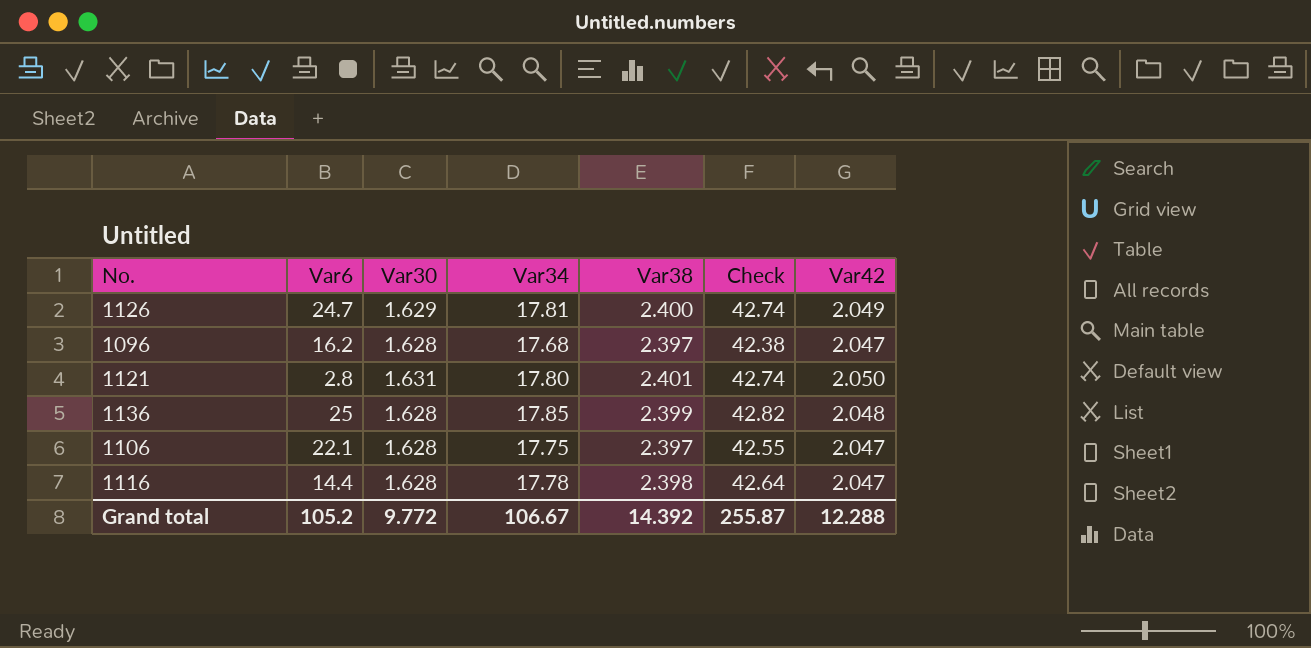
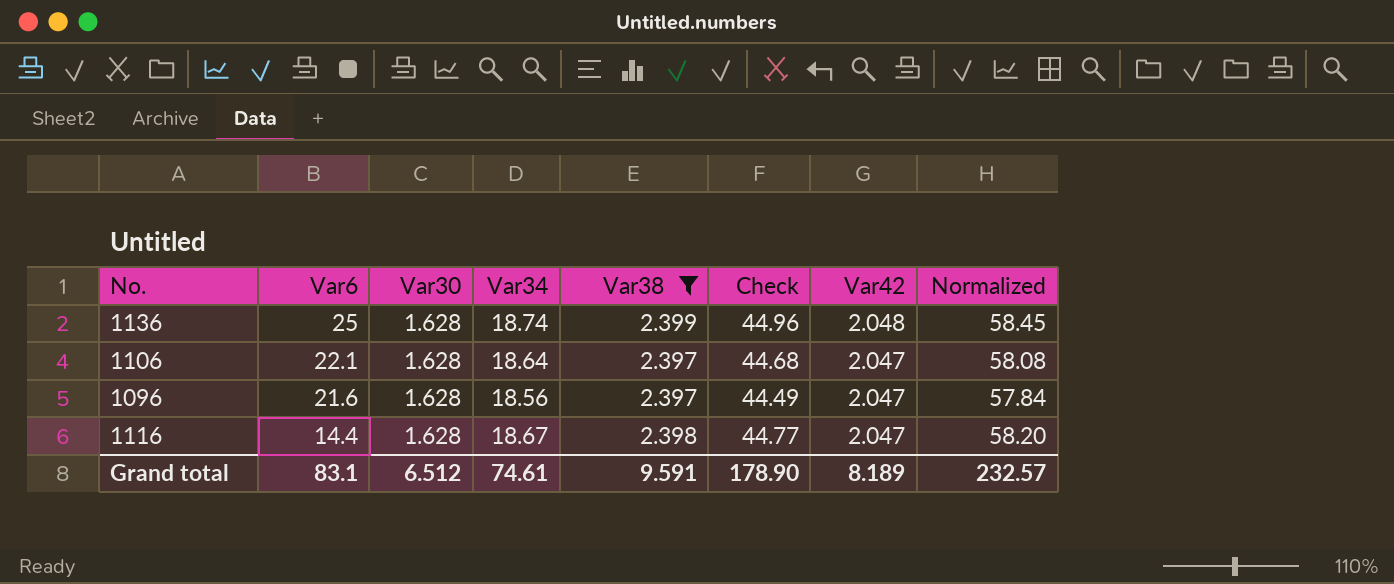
filter: none -> Var38 <= 2.399
row order: none -> Var6 descending
column Normalized | formula: none -> [Check] * 1.3
1136 | Var34: 17.85 -> 18.74
1136 | Check: 42.82 -> 44.96
1106 | Var34: 17.75 -> 18.64
1106 | Check: 42.55 -> 44.68
1096 | Var6: 16.2 -> 21.6
1096 | Var34: 17.68 -> 18.56
1096 | Check: 42.38 -> 44.49
1116 | Var34: 17.78 -> 18.67
1116 | Check: 42.64 -> 44.77
Grand total | Var6: 105.2 -> 83.1
Grand total | Var30: 9.772 -> 6.512
Grand total | Var34: 106.67 -> 74.61
Grand total | Var38: 14.392 -> 9.591
Grand total | Check: 255.87 -> 178.90
Grand total | Var42: 12.288 -> 8.189

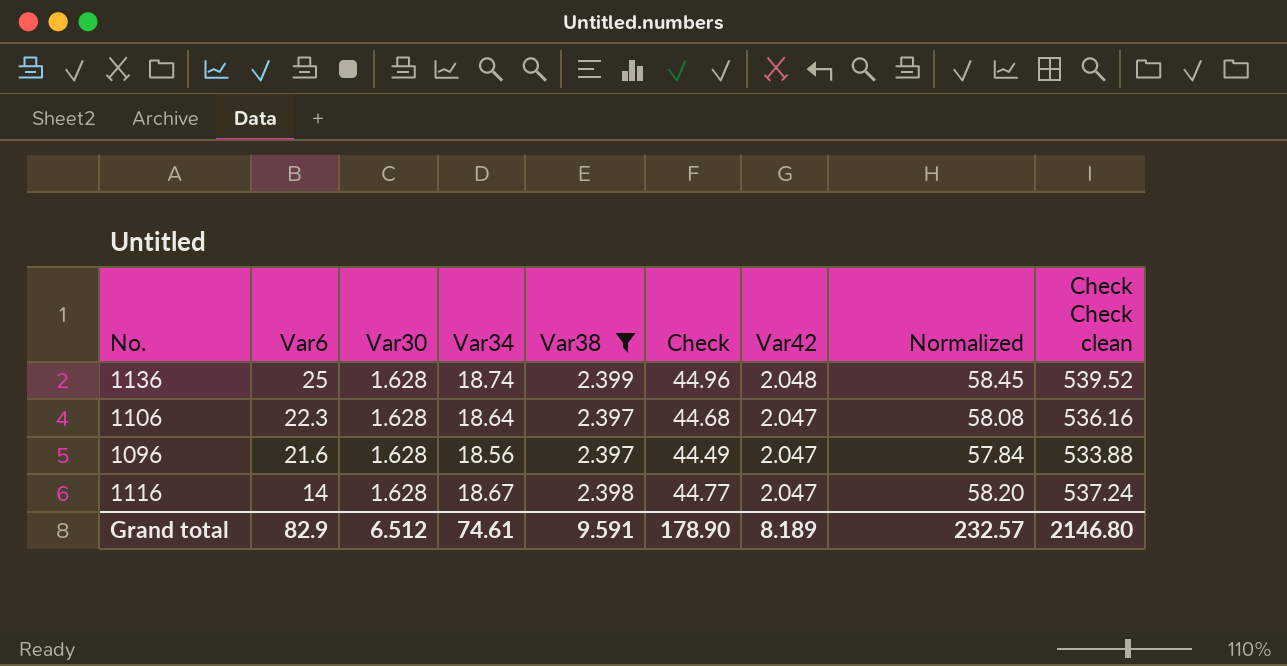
column Check Check clean | formula: none -> [Check] * 12
1106 | Var6: 22.1 -> 22.3
1116 | Var6: 14.4 -> 14
Grand total | Var6: 83.1 -> 82.9

